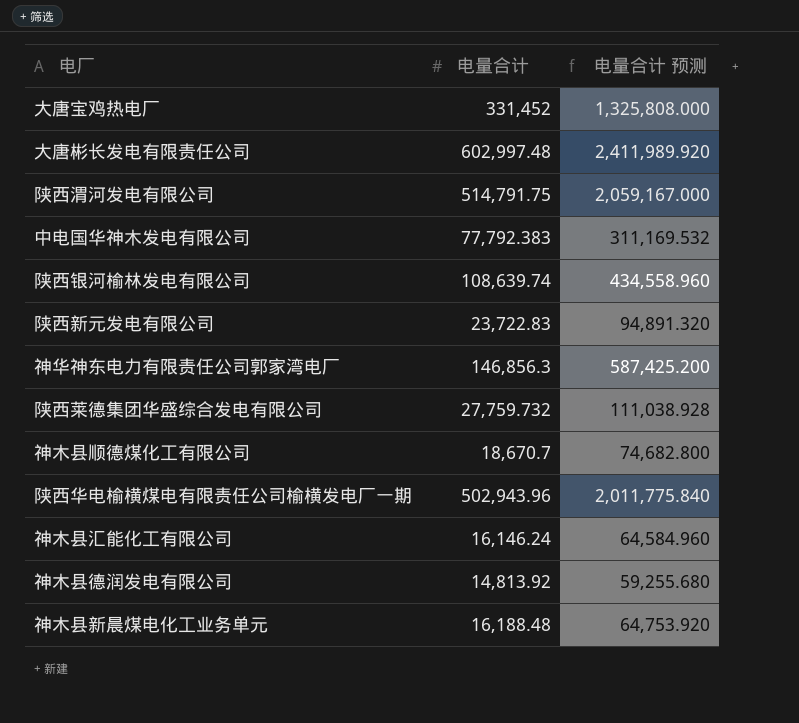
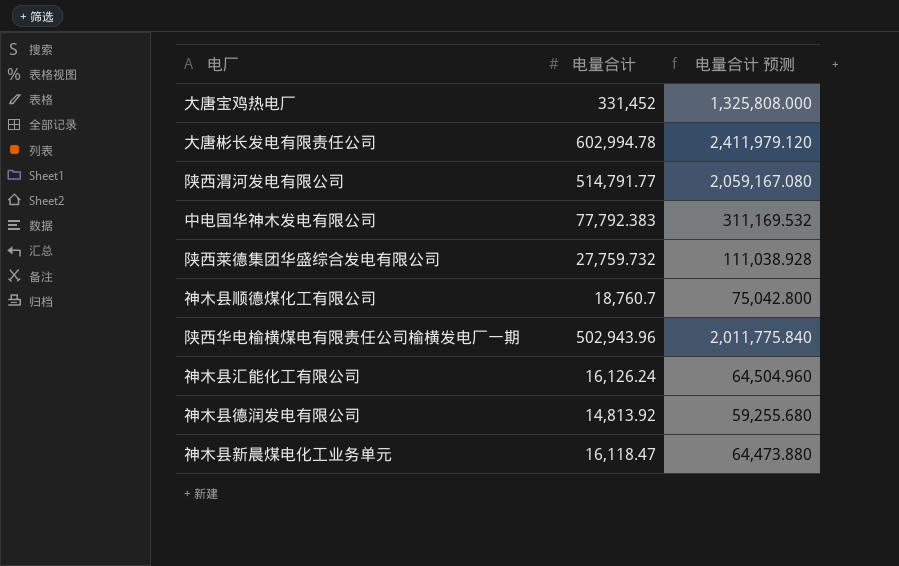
row 陕西银河榆林发电有限公司: 108,639.74 | 434,558.960 -> none
row 陕西新元发电有限公司: 23,722.83 | 94,891.320 -> none
row 神华神东电力有限责任公司郭家湾电厂: 146,856.3 | 587,425.200 -> none
大唐彬长发电有限责任公司 | 电量合计: 602,997.48 -> 602,994.78
大唐彬长发电有限责任公司 | 电量合计 预测: 2,411,989.920 -> 2,411,979.120
陕西渭河发电有限公司 | 电量合计: 514,791.75 -> 514,791.77
陕西渭河发电有限公司 | 电量合计 预测: 2,059,167.000 -> 2,059,167.080
神木县顺德煤化工有限公司 | 电量合计: 18,670.7 -> 18,760.7
神木县顺德煤化工有限公司 | 电量合计 预测: 74,682.800 -> 75,042.800
神木县汇能化工有限公司 | 电量合计: 16,146.24 -> 16,126.24
神木县汇能化工有限公司 | 电量合计 预测: 64,584.960 -> 64,504.960
神木县新晨煤电化工业务单元 | 电量合计: 16,188.48 -> 16,118.47
神木县新晨煤电化工业务单元 | 电量合计 预测: 64,753.920 -> 64,473.880

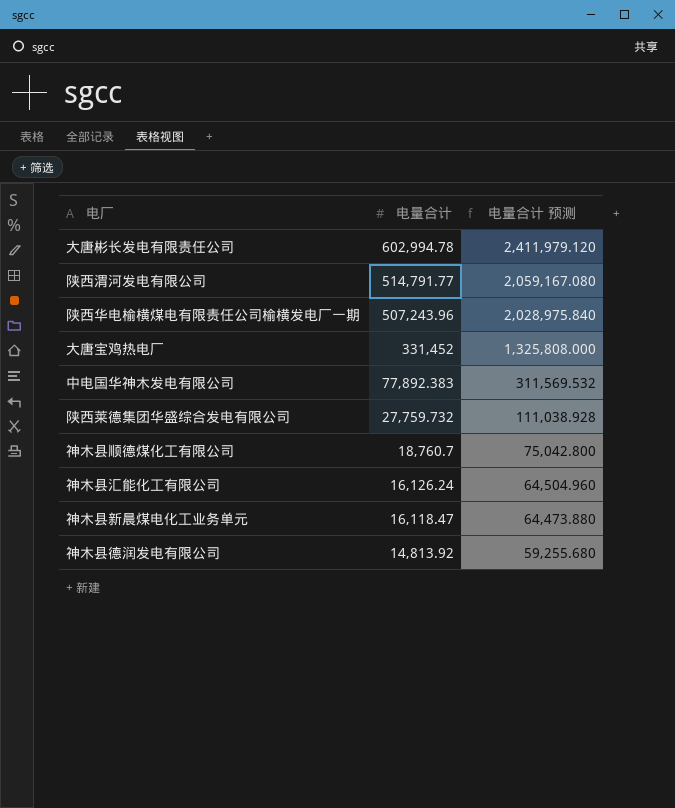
row order: none -> 电量合计 descending
陕西华电榆横煤电有限责任公司榆横发电厂一期 | 电量合计: 502,943.96 -> 507,243.96
陕西华电榆横煤电有限责任公司榆横发电厂一期 | 电量合计 预测: 2,011,775.840 -> 2,028,975.840
中电国华神木发电有限公司 | 电量合计: 77,792.383 -> 77,892.383
中电国华神木发电有限公司 | 电量合计 预测: 311,169.532 -> 311,569.532

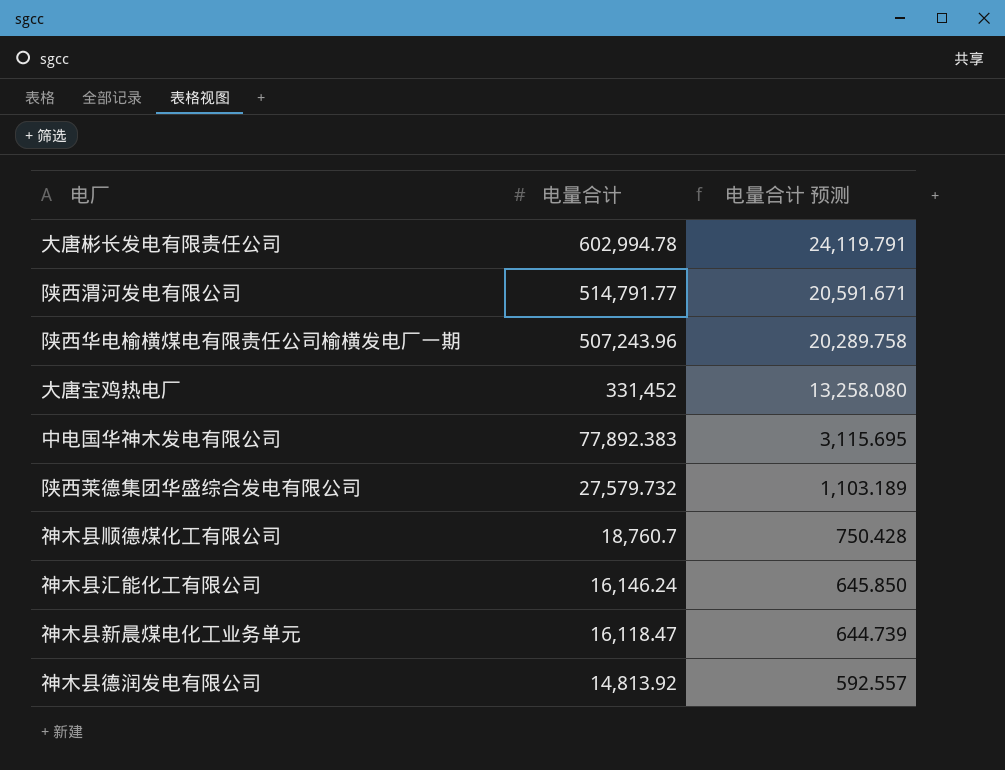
column 电量合计 预测 | formula: [电量合计] * 4 -> [电量合计] * 0.04
陕西莱德集团华盛综合发电有限公司 | 电量合计: 27,759.732 -> 27,579.732
神木县汇能化工有限公司 | 电量合计: 16,126.24 -> 16,146.24

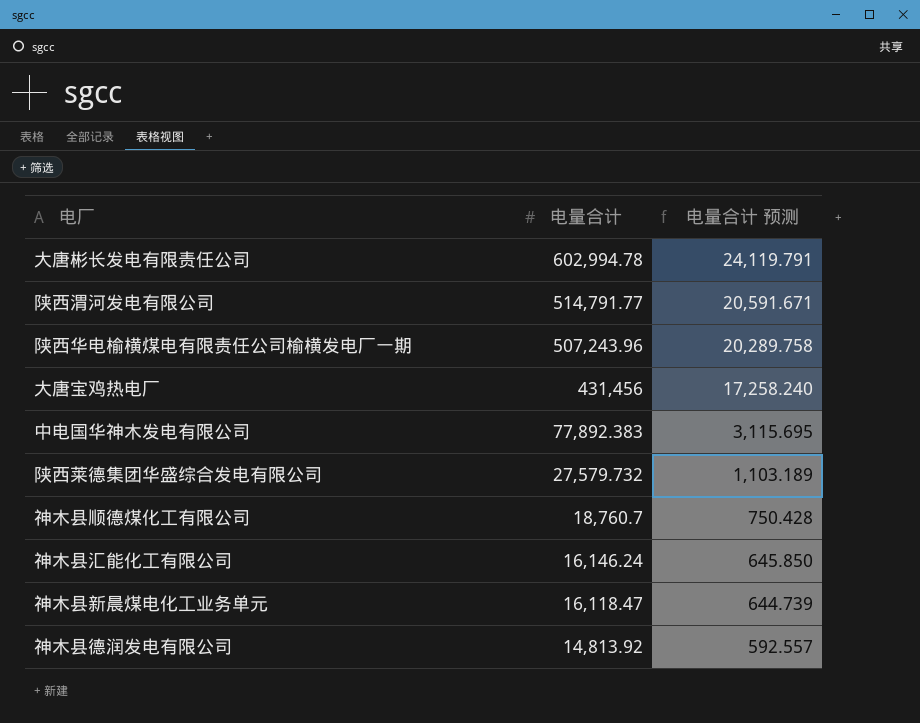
大唐宝鸡热电厂 | 电量合计: 331,452 -> 431,456
大唐宝鸡热电厂 | 电量合计 预测: 13,258.080 -> 17,258.240

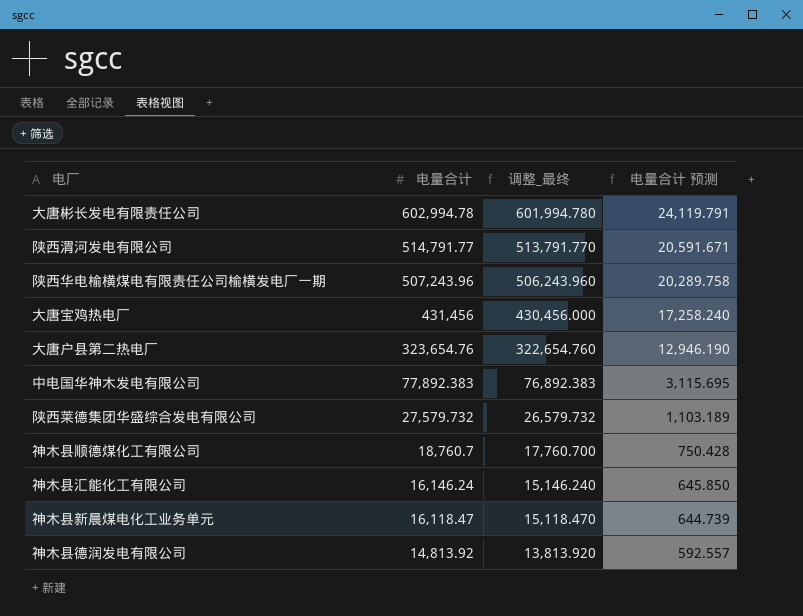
column 调整_最终 | formula: none -> [电量合计] - 1000
row 大唐户县第二热电厂: none -> 323,654.76 | 322,654.760 | 12,946.190

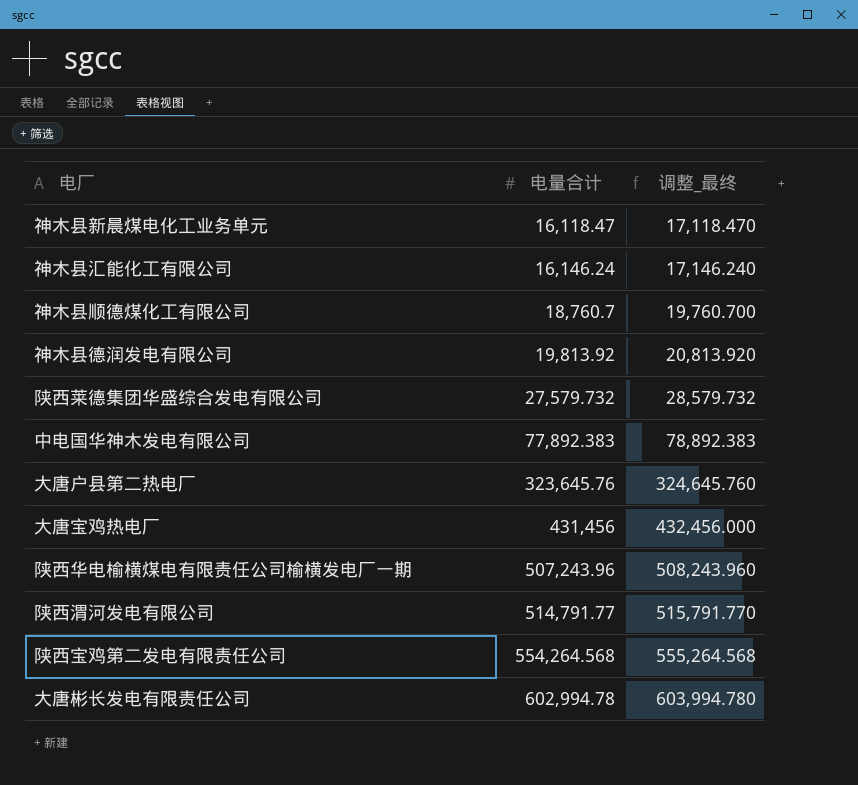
row order: 电量合计 descending -> 电量合计 ascending
column 电量合计 预测 | formula: [电量合计] * 0.04 -> none
column 调整_最终 | formula: [电量合计] - 1000 -> [电量合计] + 1000
神木县德润发电有限公司 | 电量合计: 14,813.92 -> 19,813.92
大唐户县第二热电厂 | 电量合计: 323,654.76 -> 323,645.76
row 陕西宝鸡第二发电有限责任公司: none -> 554,264.568 | 555,264.568

